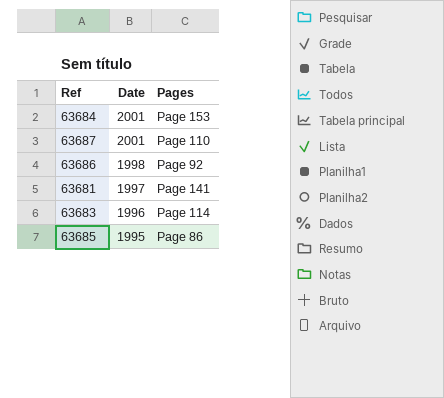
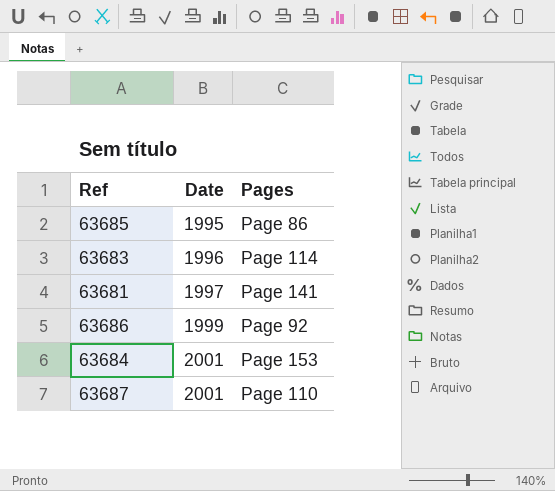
row order: Date descending -> Date ascending
63686 | Date: 1998 -> 1999

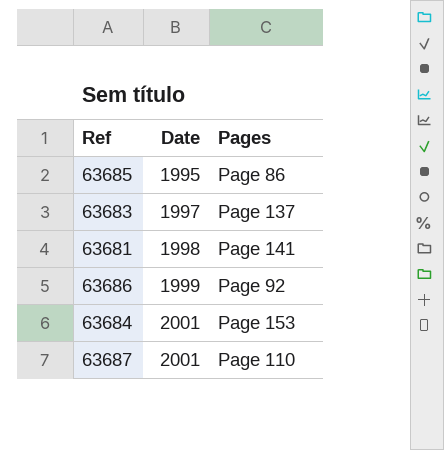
63683 | Date: 1996 -> 1997
63683 | Pages: Page 114 -> Page 137
63681 | Date: 1997 -> 1998

